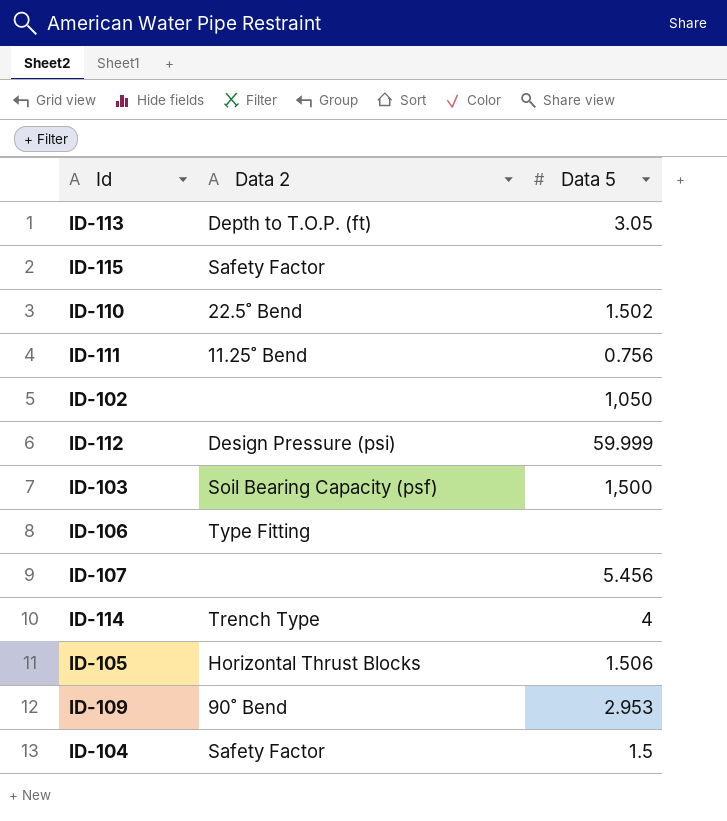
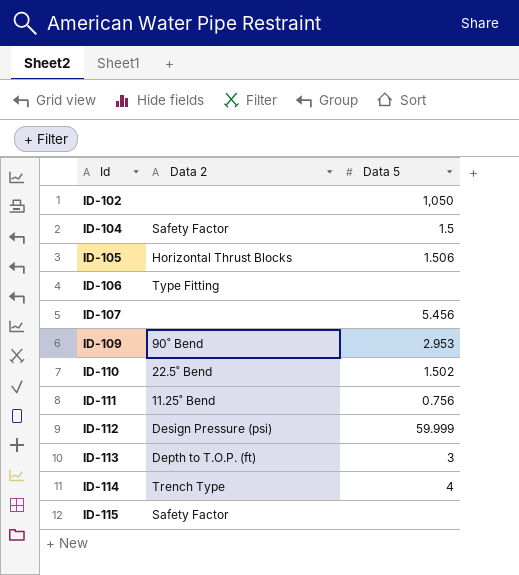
row order: none -> Id ascending
row ID-103: Soil Bearing Capacity (psf) | 1,500 -> none
ID-113 | Data 5: 3.05 -> 3

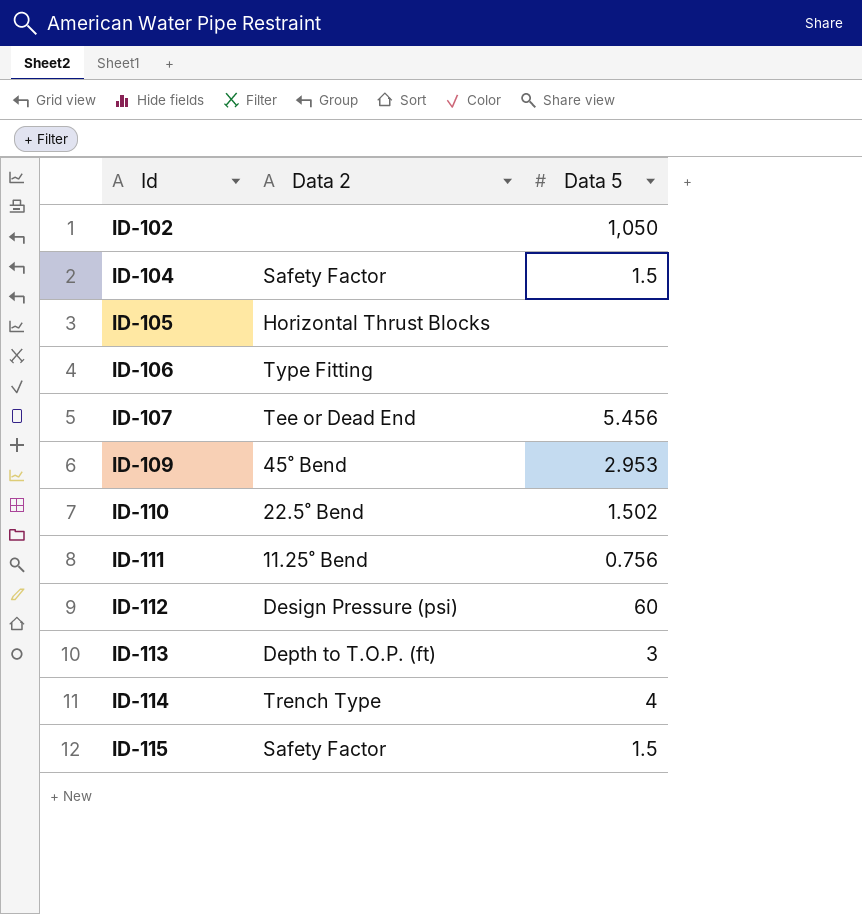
ID-105 | Data 5: 1.506 -> none
ID-107 | Data 2: none -> Tee or Dead End
ID-109 | Data 2: 90˚ Bend -> 45˚ Bend
ID-112 | Data 5: 59.999 -> 60
ID-115 | Data 5: none -> 1.5

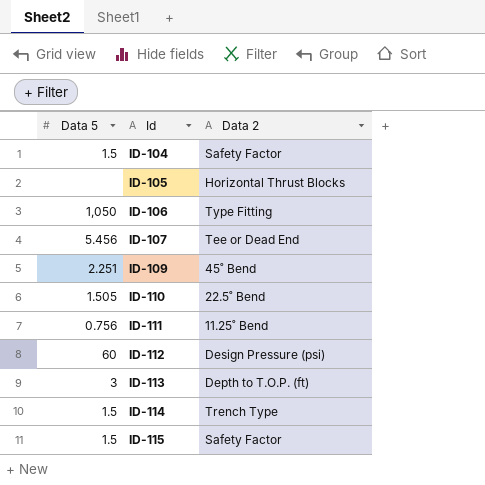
column Data 5 | position: 3 -> 1
row ID-102: none | 1,050 -> none
ID-106 | Data 5: none -> 1,050
ID-109 | Data 5: 2.953 -> 2.251
ID-110 | Data 5: 1.502 -> 1.505
ID-114 | Data 5: 4 -> 1.5

